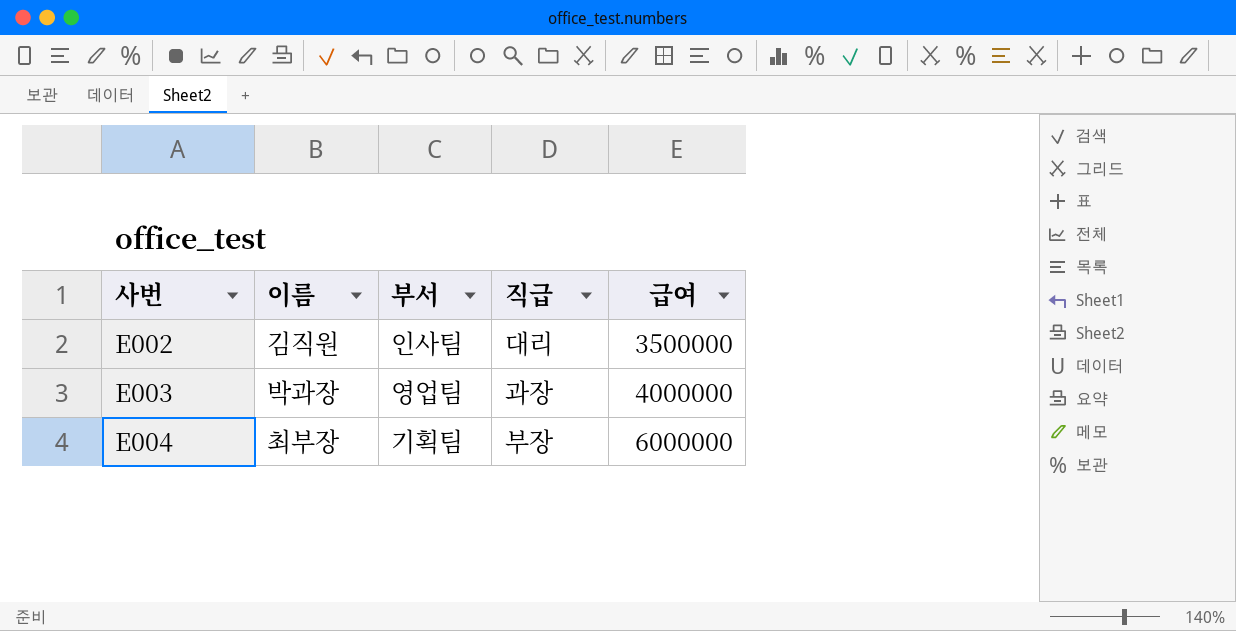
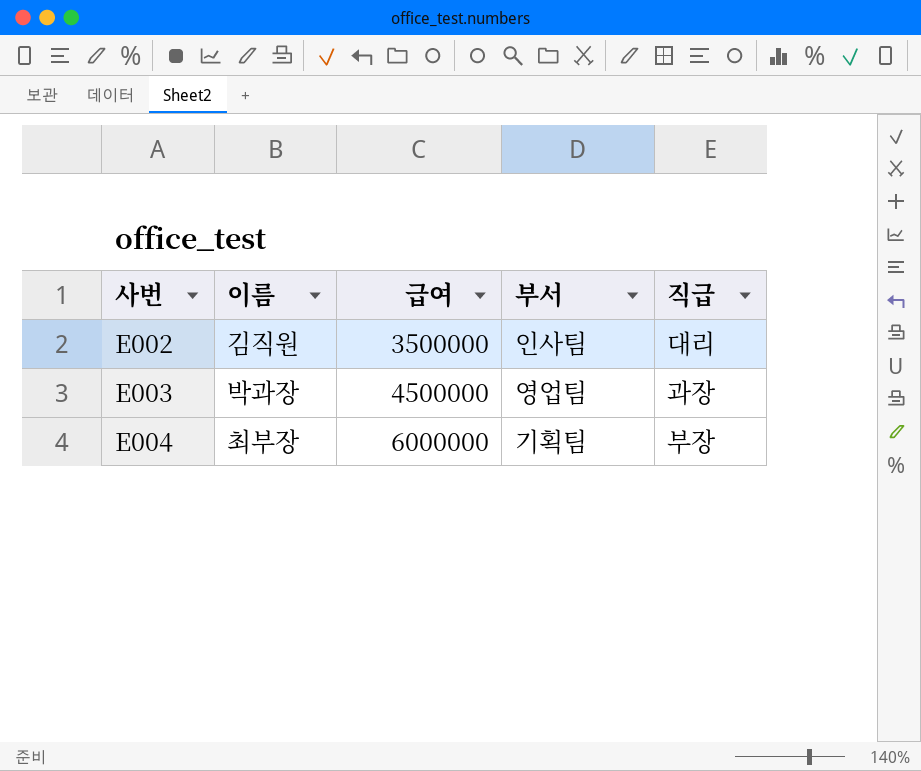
column 급여 | position: 5 -> 3
E003 | 급여: 4000000 -> 4500000

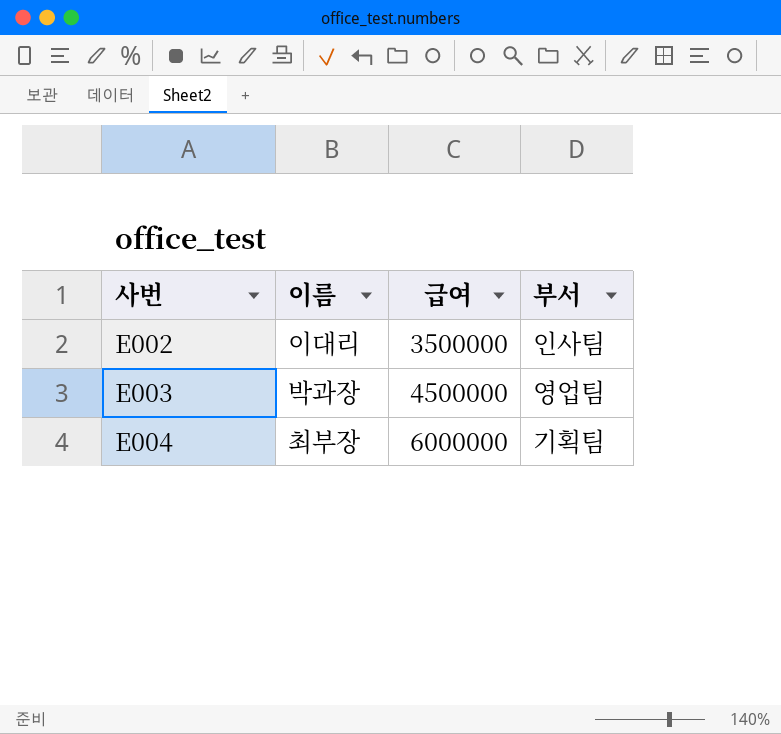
column 직급 | position: 5 -> none
E002 | 이름: 김직원 -> 이대리

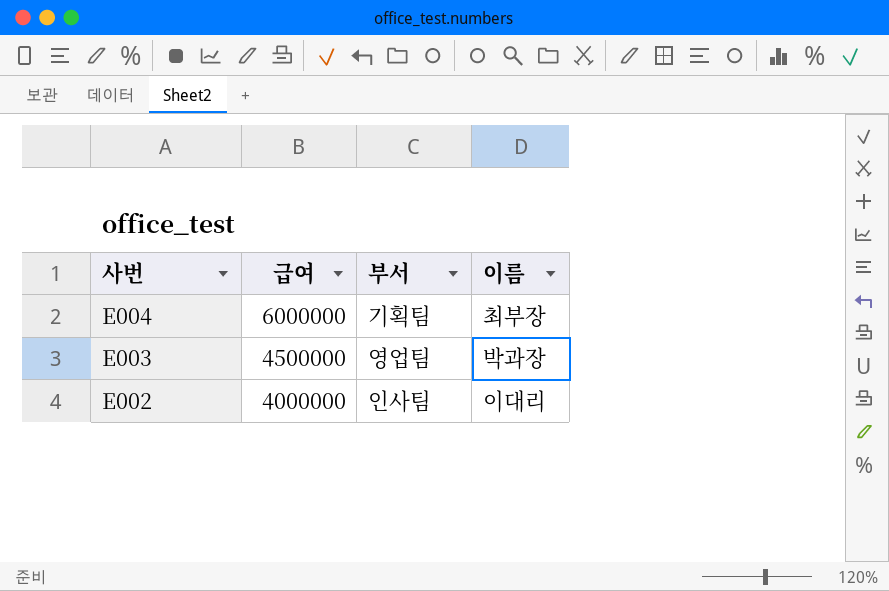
row order: 사번 ascending -> 사번 descending
column 이름 | position: 2 -> 4
E002 | 급여: 3500000 -> 4000000

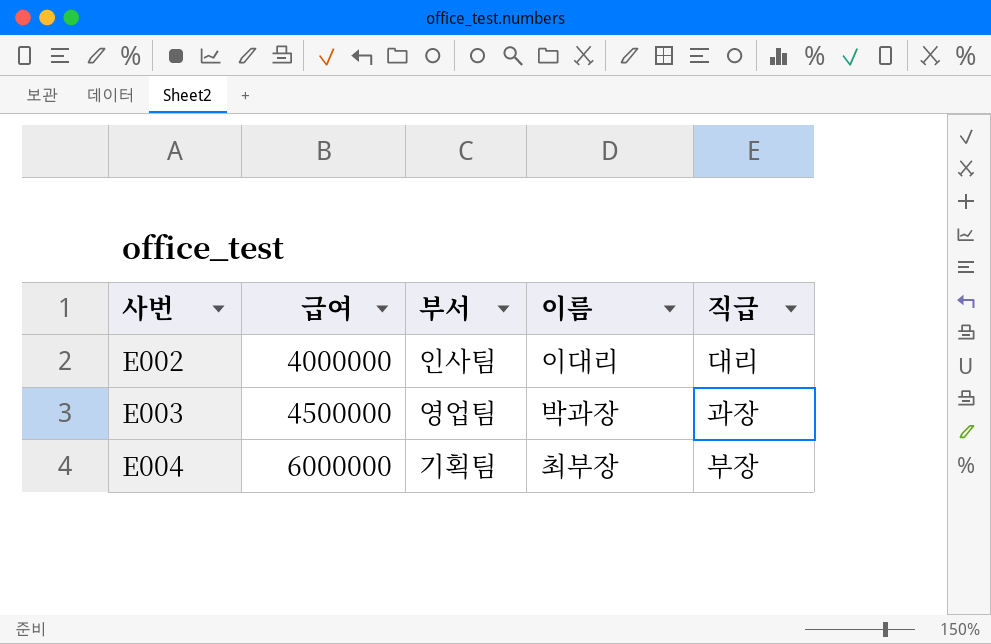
row order: 사번 descending -> 사번 ascending
column 직급 | position: none -> 5

